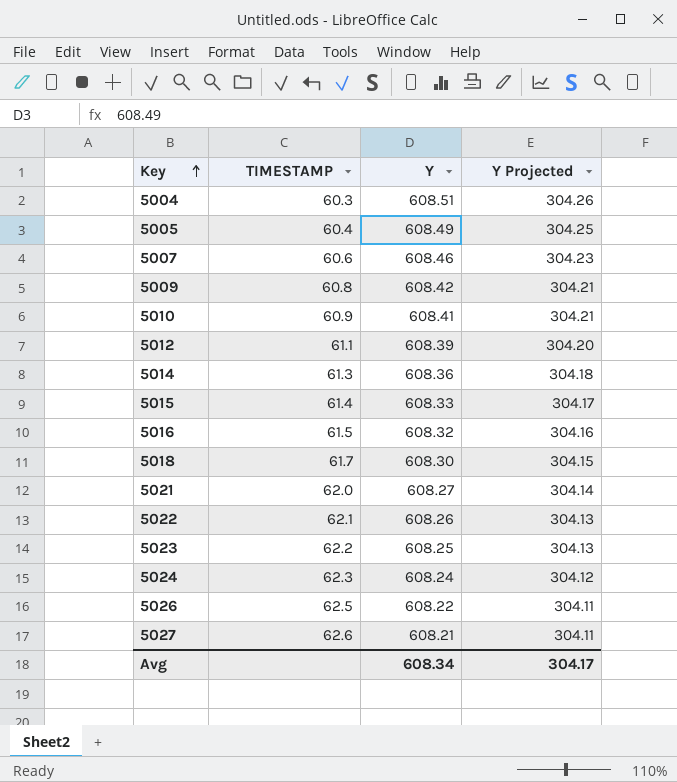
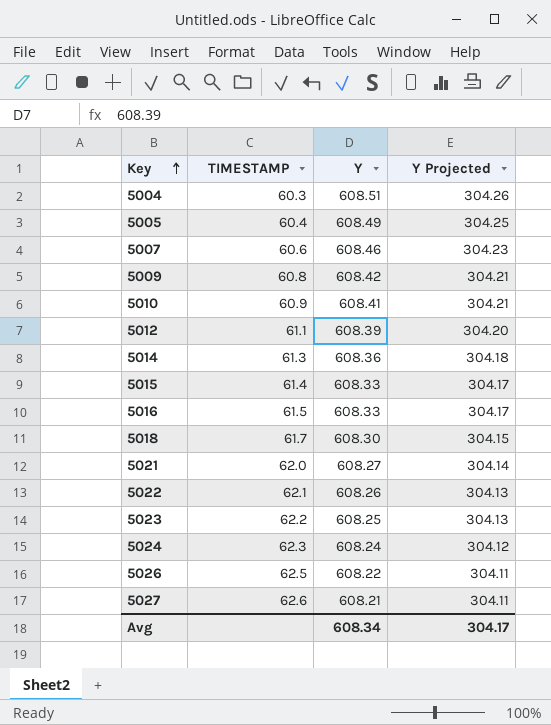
5016 | Y: 608.32 -> 608.33
5016 | Y Projected: 304.16 -> 304.17

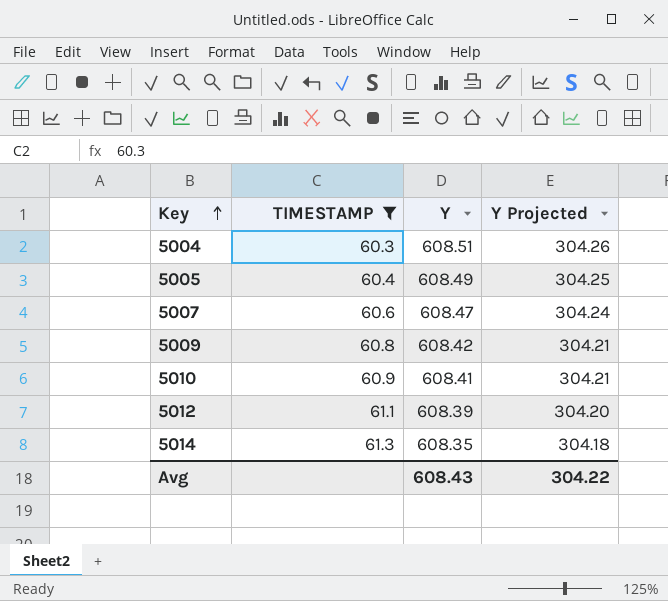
filter: none -> TIMESTAMP <= 61.3
5007 | Y: 608.46 -> 608.47
5007 | Y Projected: 304.23 -> 304.24
5014 | Y: 608.36 -> 608.35
Avg | Y: 608.34 -> 608.43
Avg | Y Projected: 304.17 -> 304.22

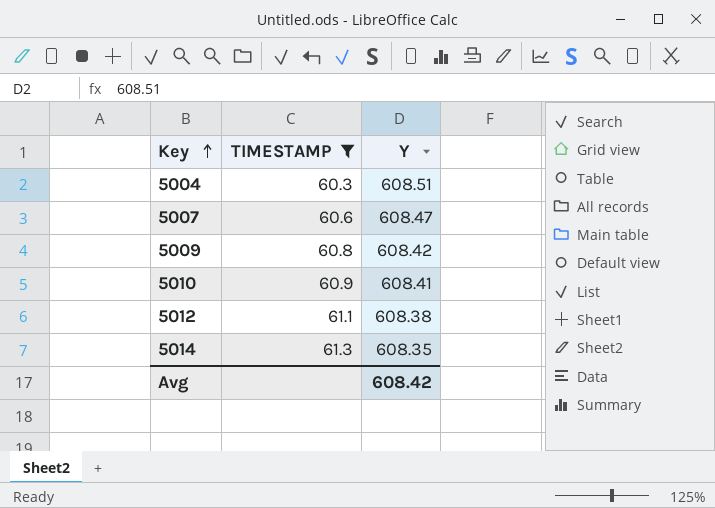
column Y Projected | formula: [Y] * 0.5 -> none
row 5005: 60.4 | 608.49 | 304.25 -> none
5012 | Y: 608.39 -> 608.38
Avg | Y: 608.43 -> 608.42

